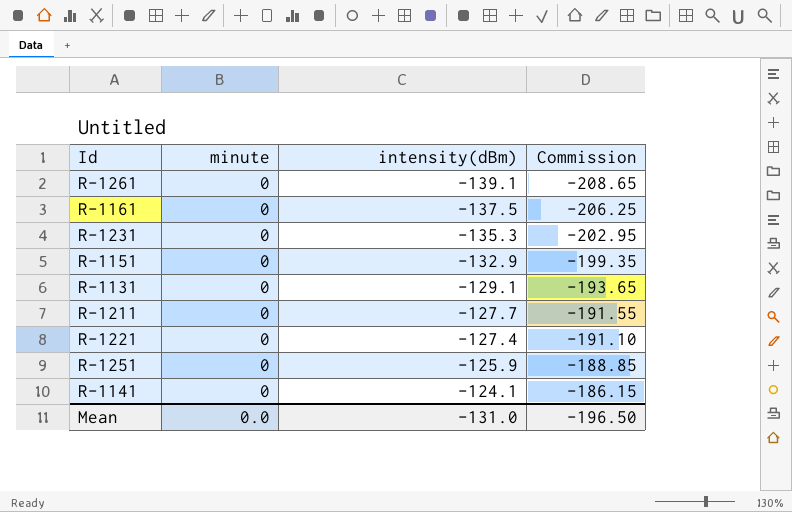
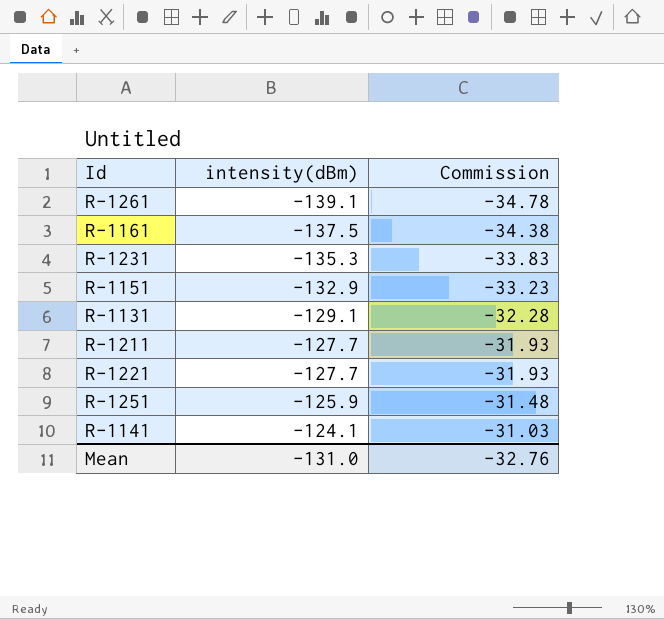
column minute | position: 2 -> none
column Commission | formula: [intensity(dBm)] * 1.5 -> [intensity(dBm)] * 0.25
R-1221 | intensity(dBm): -127.4 -> -127.7
Mean | Commission: -196.50 -> -32.76

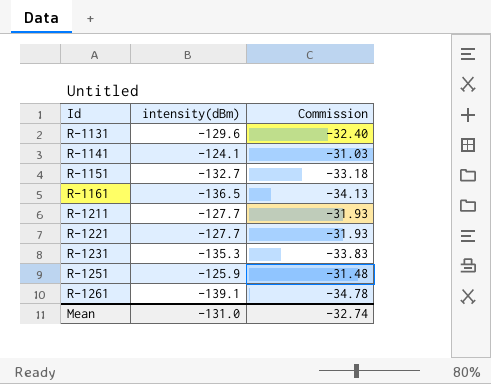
row order: intensity(dBm) ascending -> Id ascending
R-1131 | intensity(dBm): -129.1 -> -129.6
R-1131 | Commission: -32.28 -> -32.40
R-1151 | intensity(dBm): -132.9 -> -132.7
R-1151 | Commission: -33.23 -> -33.18
R-1161 | intensity(dBm): -137.5 -> -136.5
R-1161 | Commission: -34.38 -> -34.13
Mean | Commission: -32.76 -> -32.74

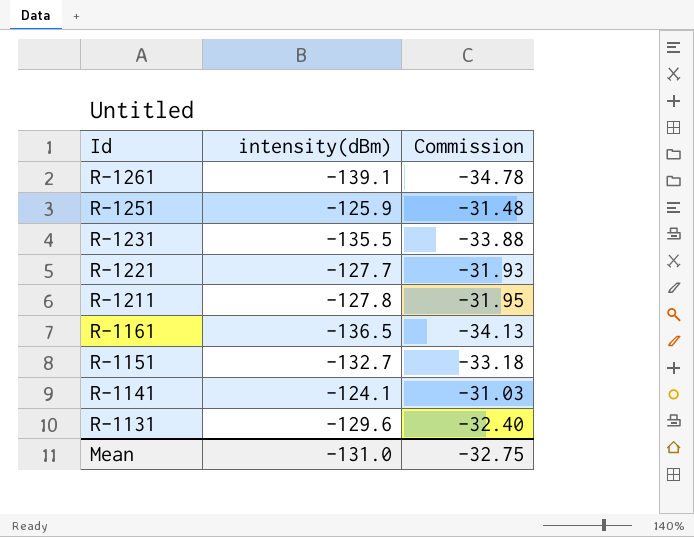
row order: Id ascending -> Id descending
R-1231 | intensity(dBm): -135.3 -> -135.5
R-1231 | Commission: -33.83 -> -33.88
R-1211 | intensity(dBm): -127.7 -> -127.8
R-1211 | Commission: -31.93 -> -31.95
Mean | Commission: -32.74 -> -32.75

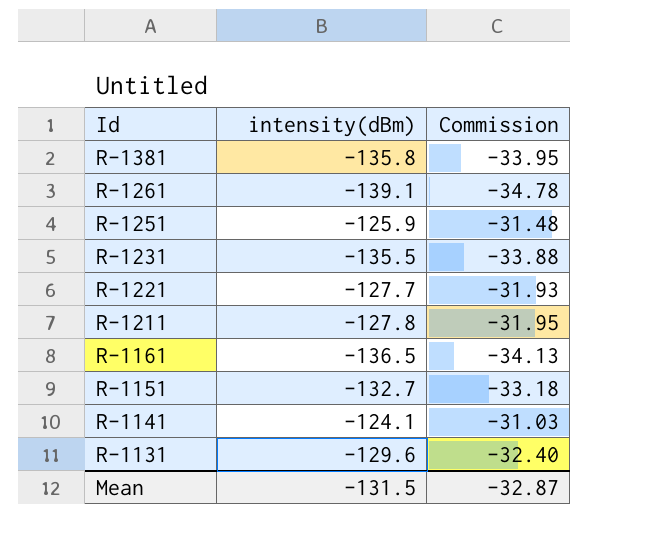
row R-1381: none -> -135.8 | -33.95
Mean | intensity(dBm): -131.0 -> -131.5
Mean | Commission: -32.75 -> -32.87

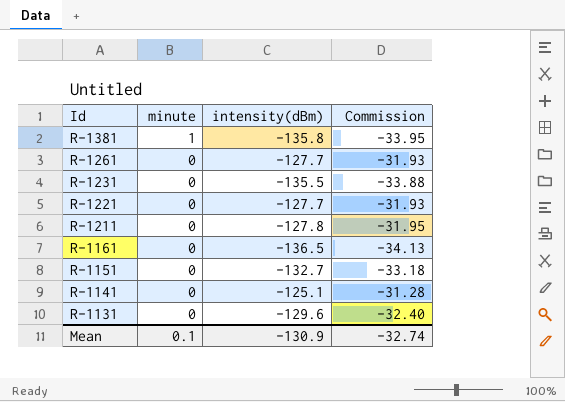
column minute | position: none -> 2
row R-1251: -125.9 | -31.48 -> none
R-1261 | intensity(dBm): -139.1 -> -127.7
R-1261 | Commission: -34.78 -> -31.93
R-1141 | intensity(dBm): -124.1 -> -125.1
R-1141 | Commission: -31.03 -> -31.28
Mean | intensity(dBm): -131.5 -> -130.9
Mean | Commission: -32.87 -> -32.74

